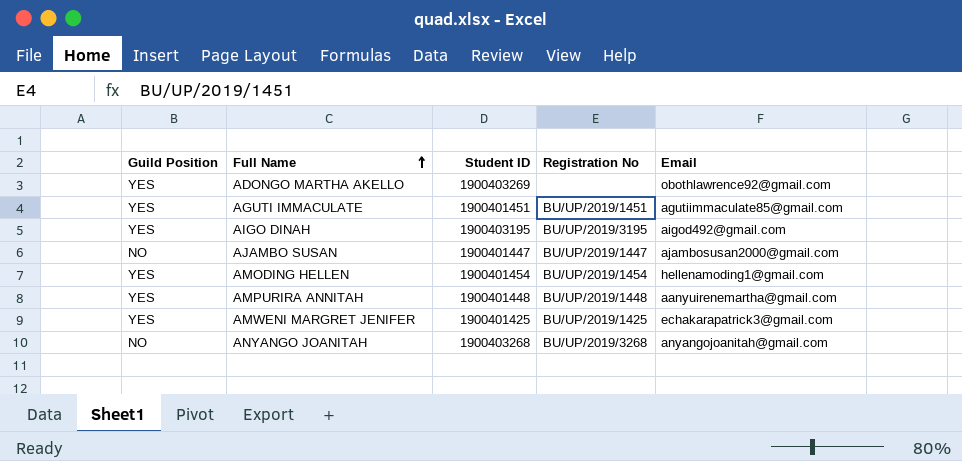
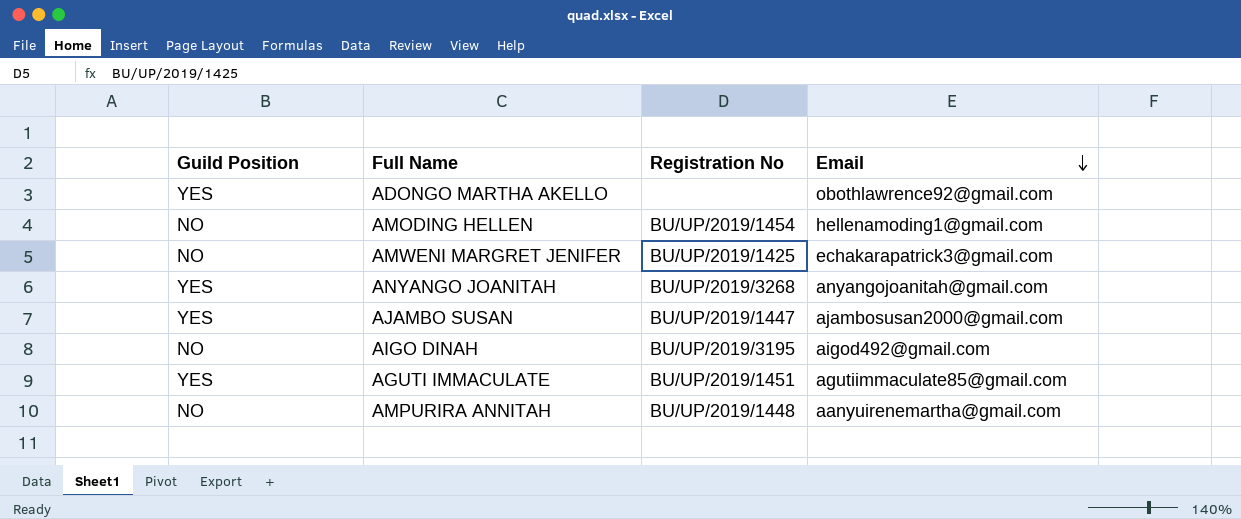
row order: Full Name ascending -> Email descending
column Student ID | position: 3 -> none
AMODING HELLEN | Guild Position: YES -> NO
AMWENI MARGRET JENIFER | Guild Position: YES -> NO
ANYANGO JOANITAH | Guild Position: NO -> YES
AJAMBO SUSAN | Guild Position: NO -> YES
AIGO DINAH | Guild Position: YES -> NO
AMPURIRA ANNITAH | Guild Position: YES -> NO

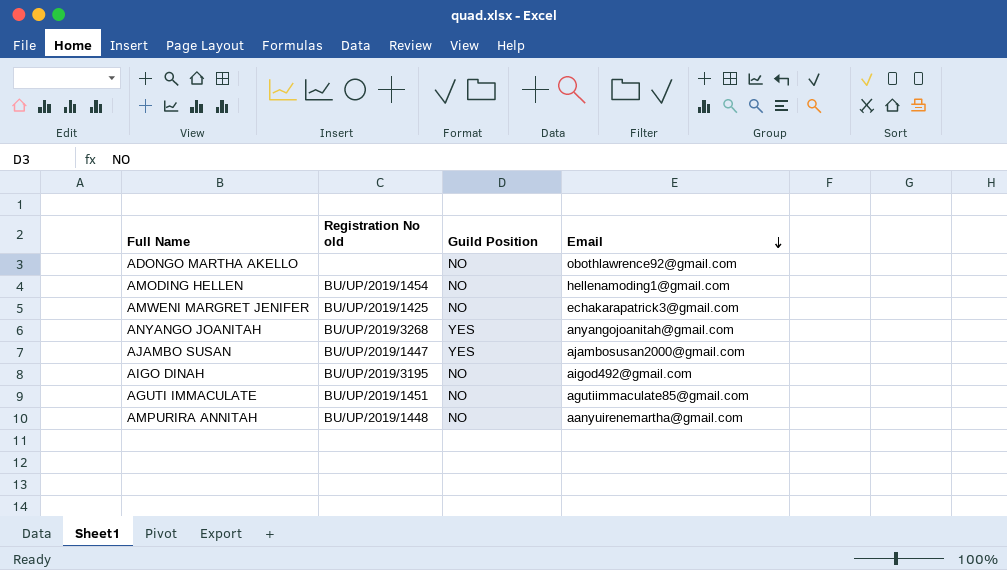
column name: Registration No -> Registration No old
column Guild Position | position: 1 -> 3
ADONGO MARTHA AKELLO | Guild Position: YES -> NO
AGUTI IMMACULATE | Guild Position: YES -> NO

